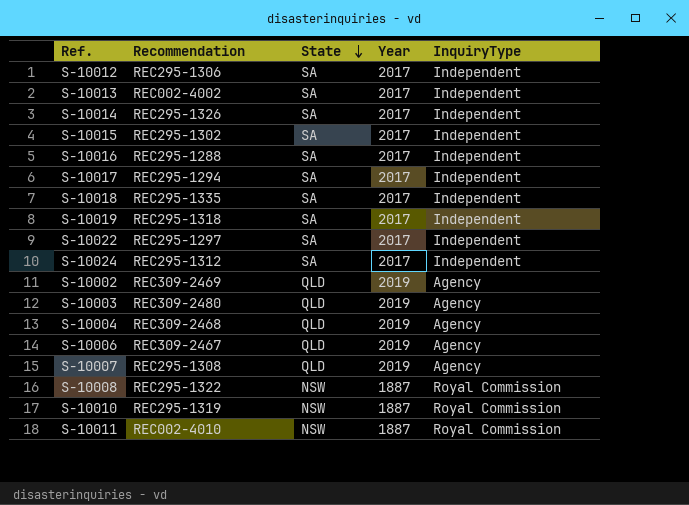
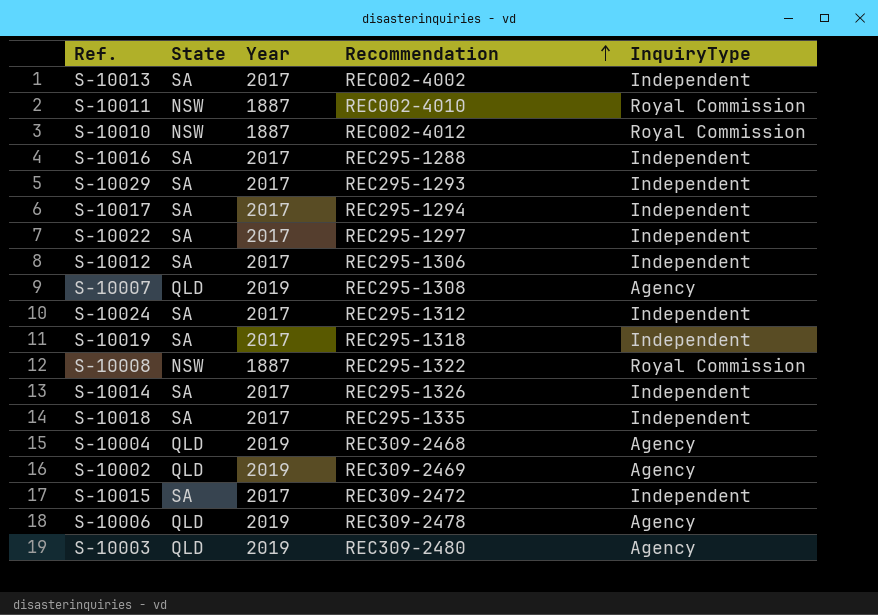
row order: State descending -> Recommendation ascending
column Recommendation | position: 2 -> 4
S-10010 | Recommendation: REC295-1319 -> REC002-4012
row S-10029: none -> SA | 2017 | REC295-1293 | Independent
S-10015 | Recommendation: REC295-1302 -> REC309-2472
S-10006 | Recommendation: REC309-2467 -> REC309-2478

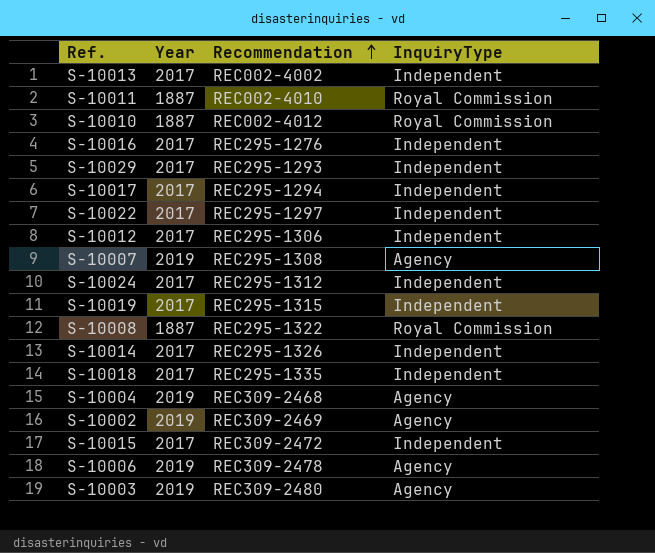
column State | position: 2 -> none
S-10016 | Recommendation: REC295-1288 -> REC295-1276
S-10019 | Recommendation: REC295-1318 -> REC295-1315

